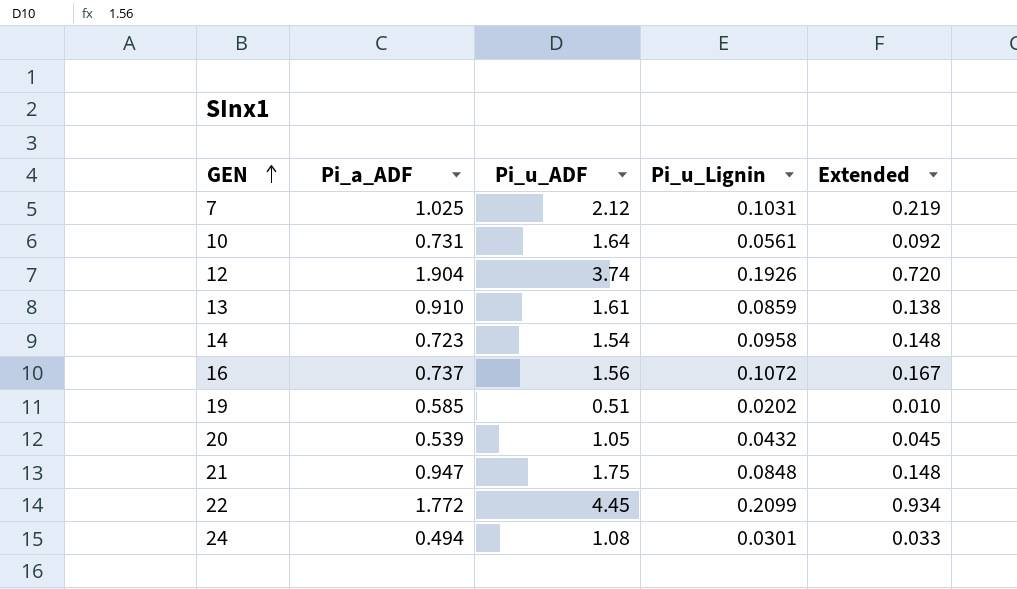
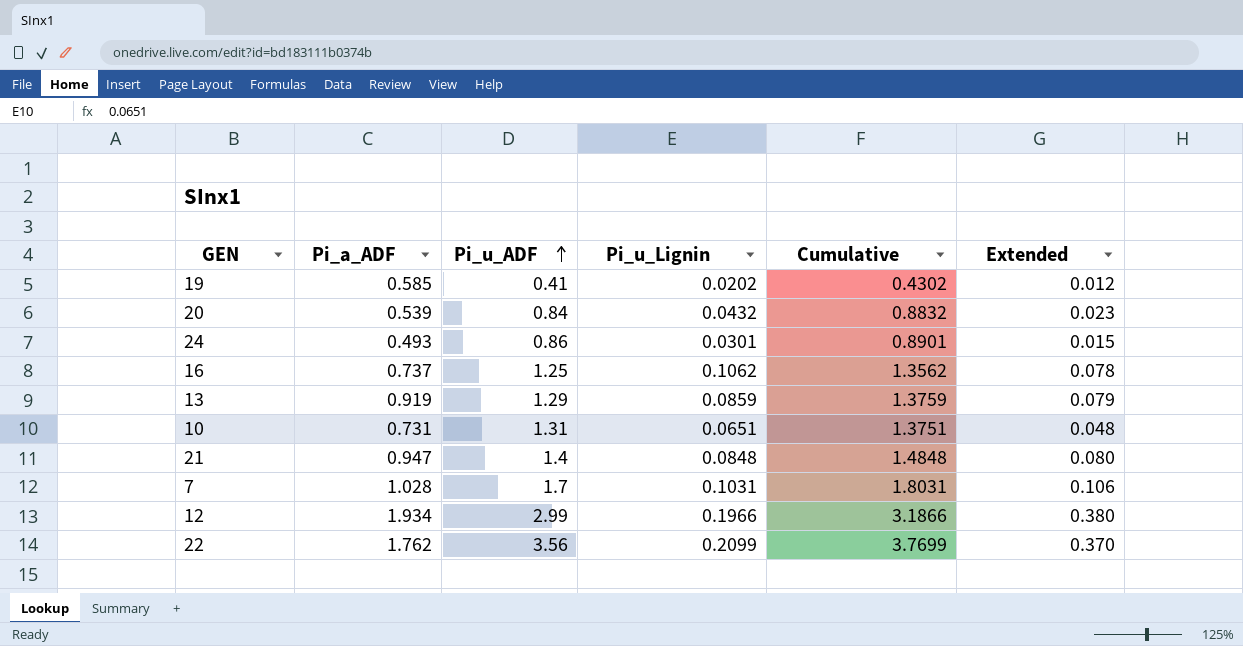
row order: GEN ascending -> Pi_u_ADF ascending
column Cumulative | formula: none -> [Pi_u_ADF] + [Pi_u_Lignin]
column Extended | formula: [Pi_u_ADF] * [Pi_u_Lignin] -> [Pi_a_ADF] * [Pi_u_Lignin]
row 14: 0.723 | 1.54 | 0.0958 | 0.148 -> none
19 | Pi_u_ADF: 0.51 -> 0.41
20 | Pi_u_ADF: 1.05 -> 0.84
24 | Pi_a_ADF: 0.494 -> 0.493
24 | Pi_u_ADF: 1.08 -> 0.86
16 | Pi_u_ADF: 1.56 -> 1.25
16 | Pi_u_Lignin: 0.1072 -> 0.1062
13 | Pi_a_ADF: 0.910 -> 0.919
13 | Pi_u_ADF: 1.61 -> 1.29
10 | Pi_u_ADF: 1.64 -> 1.31
10 | Pi_u_Lignin: 0.0561 -> 0.0651
21 | Pi_u_ADF: 1.75 -> 1.4
7 | Pi_a_ADF: 1.025 -> 1.028
7 | Pi_u_ADF: 2.12 -> 1.7
12 | Pi_a_ADF: 1.904 -> 1.934
12 | Pi_u_ADF: 3.74 -> 2.99
12 | Pi_u_Lignin: 0.1926 -> 0.1966
22 | Pi_a_ADF: 1.772 -> 1.762
22 | Pi_u_ADF: 4.45 -> 3.56

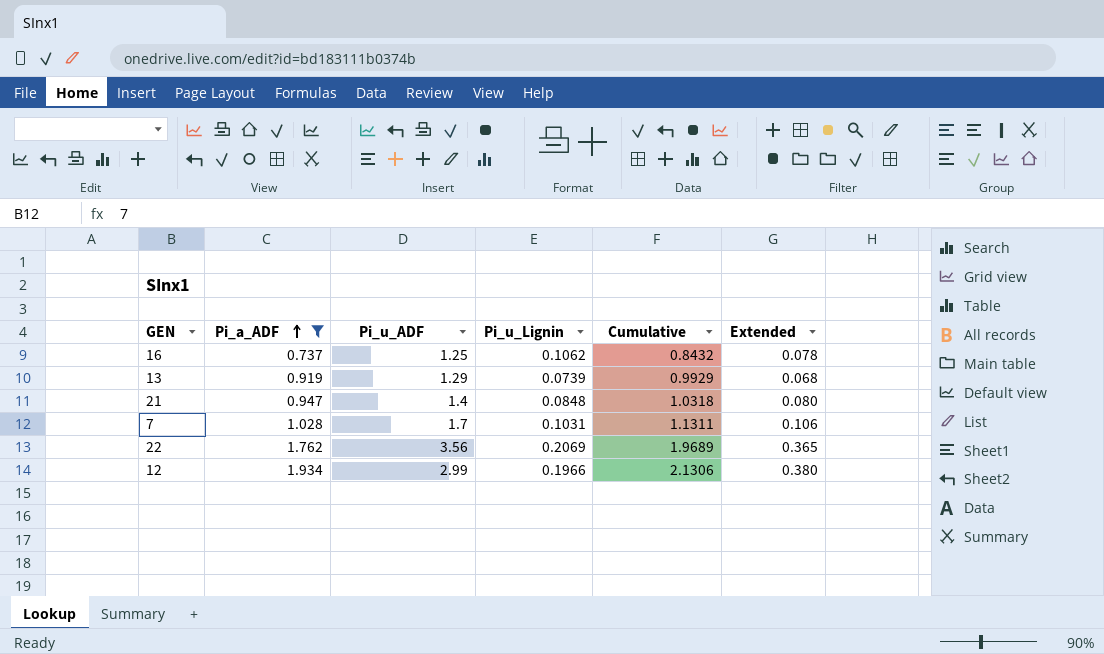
filter: none -> Pi_a_ADF >= 0.737
row order: Pi_u_ADF ascending -> Pi_a_ADF ascending
column Cumulative | formula: [Pi_u_ADF] + [Pi_u_Lignin] -> [Pi_a_ADF] + [Pi_u_Lignin]
13 | Pi_u_Lignin: 0.0859 -> 0.0739
13 | Extended: 0.079 -> 0.068
22 | Pi_u_Lignin: 0.2099 -> 0.2069
22 | Extended: 0.370 -> 0.365

